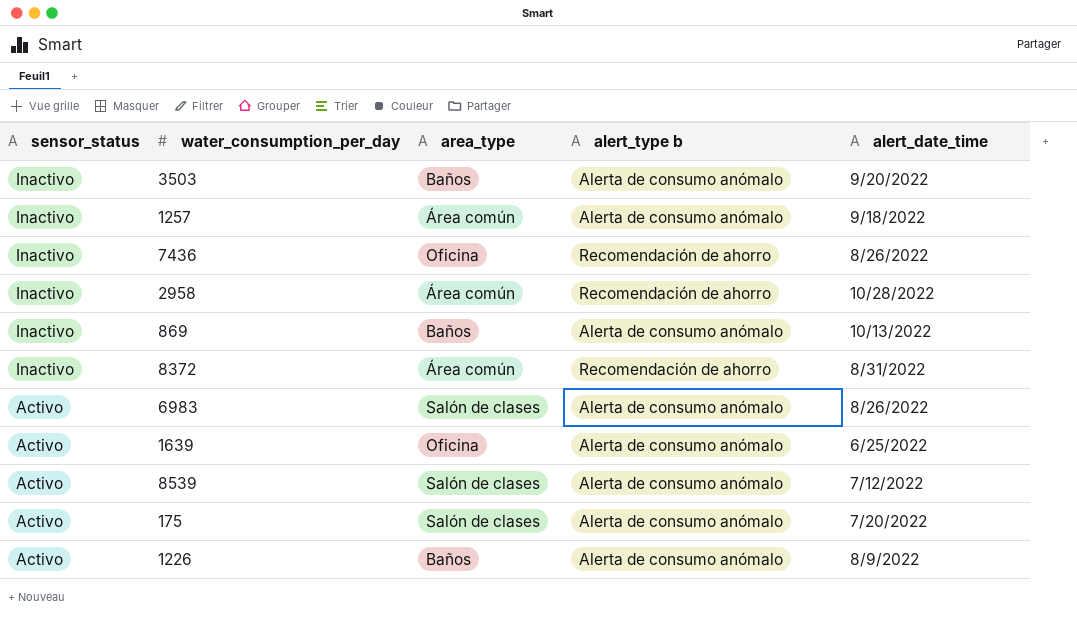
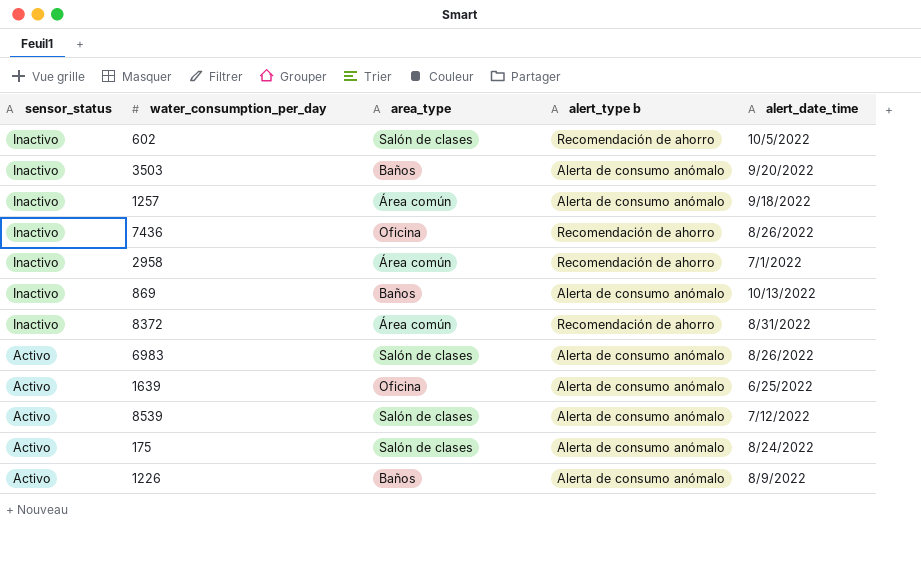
row 602: none -> Inactivo | Salón de clases | Recomendación de ahorro | 10/5/2022
2958 | alert_date_time: 10/28/2022 -> 7/1/2022
175 | alert_date_time: 7/20/2022 -> 8/24/2022

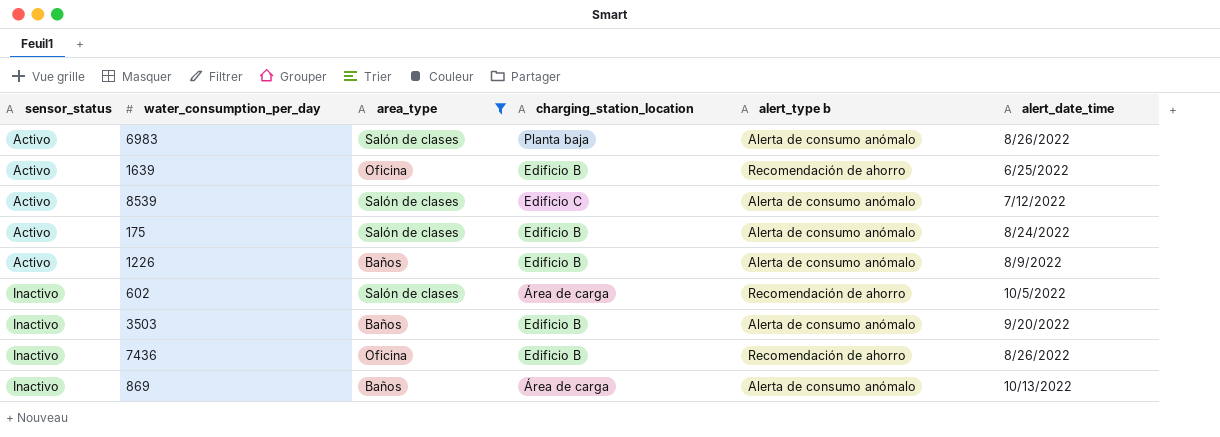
filter: none -> area_type != Área común
row order: sensor_status descending -> sensor_status ascending
column charging_station_location | position: none -> 4
1639 | alert_type b: Alerta de consumo anómalo -> Recomendación de ahorro

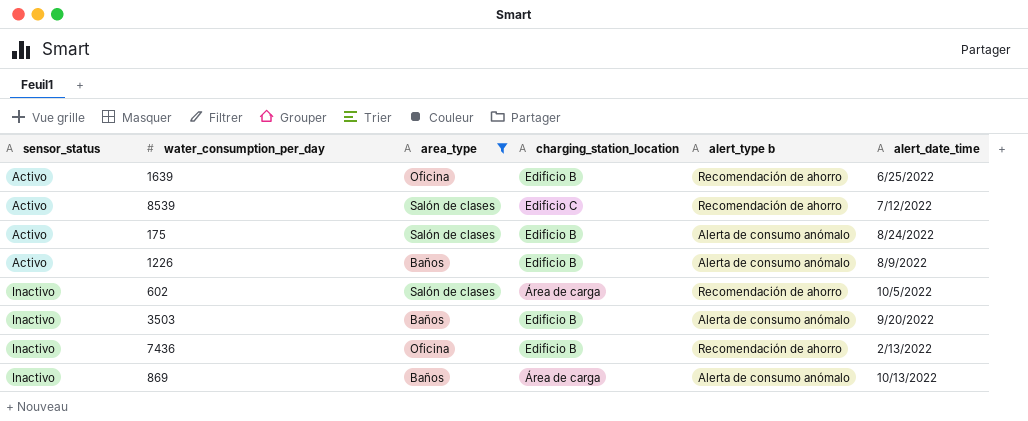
row 6983: Activo | Salón de clases | Planta baja | Alerta de consumo anómalo | 8/26/2022 -> none
8539 | alert_type b: Alerta de consumo anómalo -> Recomendación de ahorro
7436 | alert_date_time: 8/26/2022 -> 2/13/2022

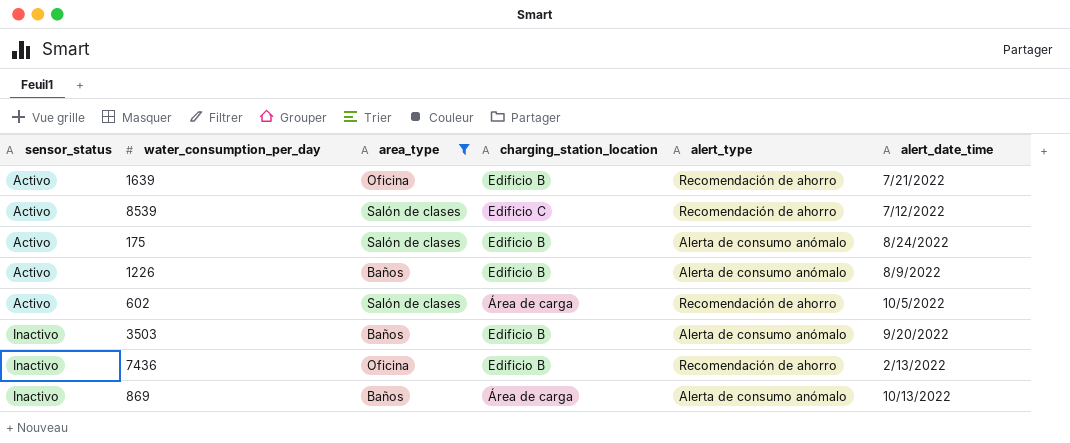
column name: alert_type b -> alert_type
1639 | alert_date_time: 6/25/2022 -> 7/21/2022
602 | sensor_status: Inactivo -> Activo

